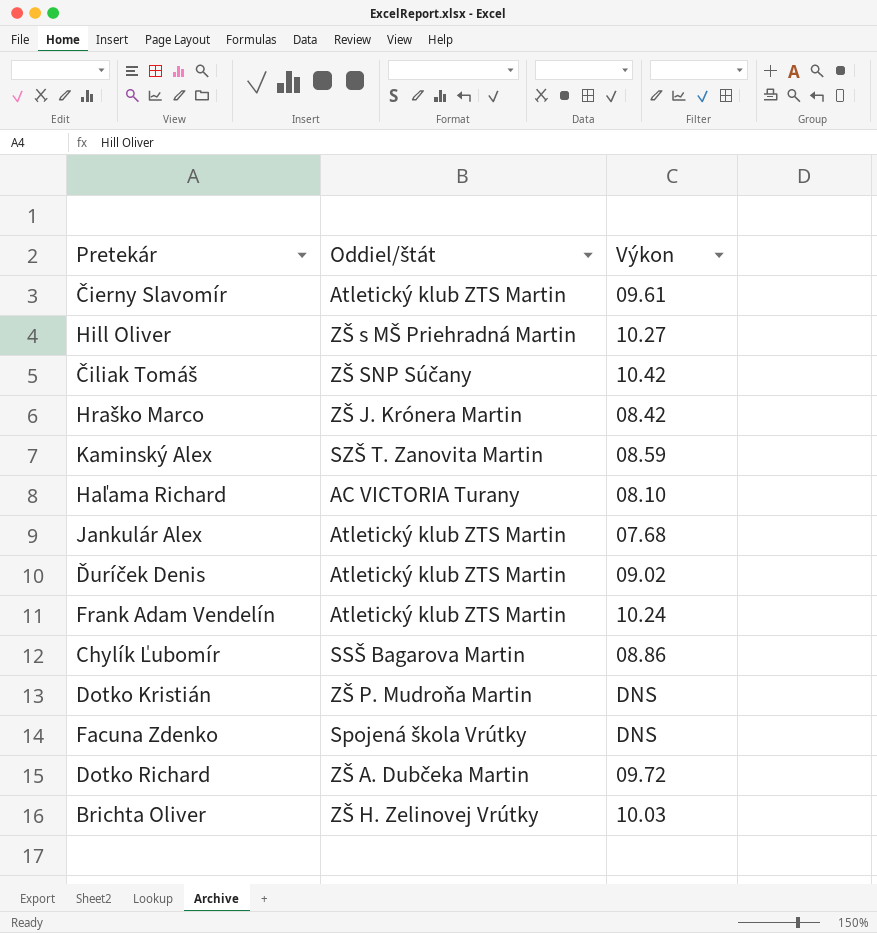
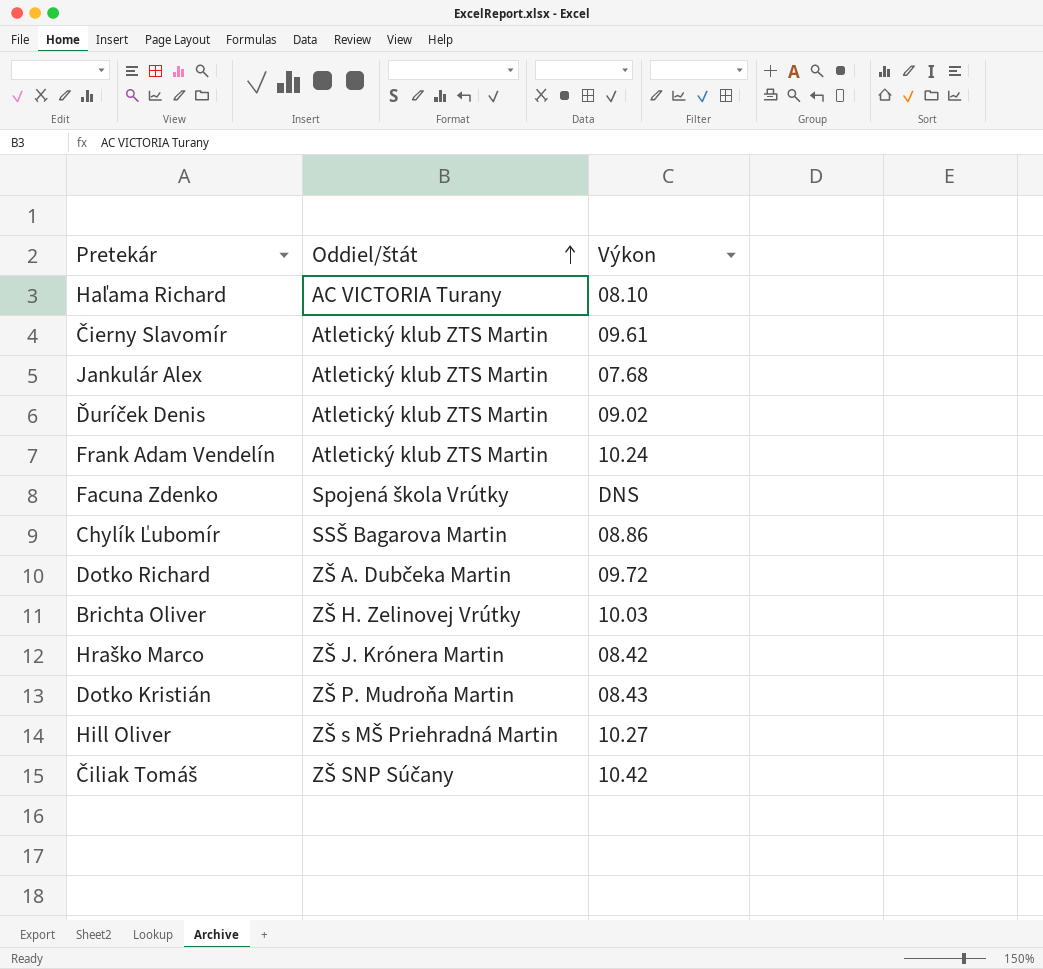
row order: none -> Oddiel/štát ascending
row Kaminský Alex: SZŠ T. Zanovita Martin | 08.59 -> none
Dotko Kristián | Výkon: DNS -> 08.43

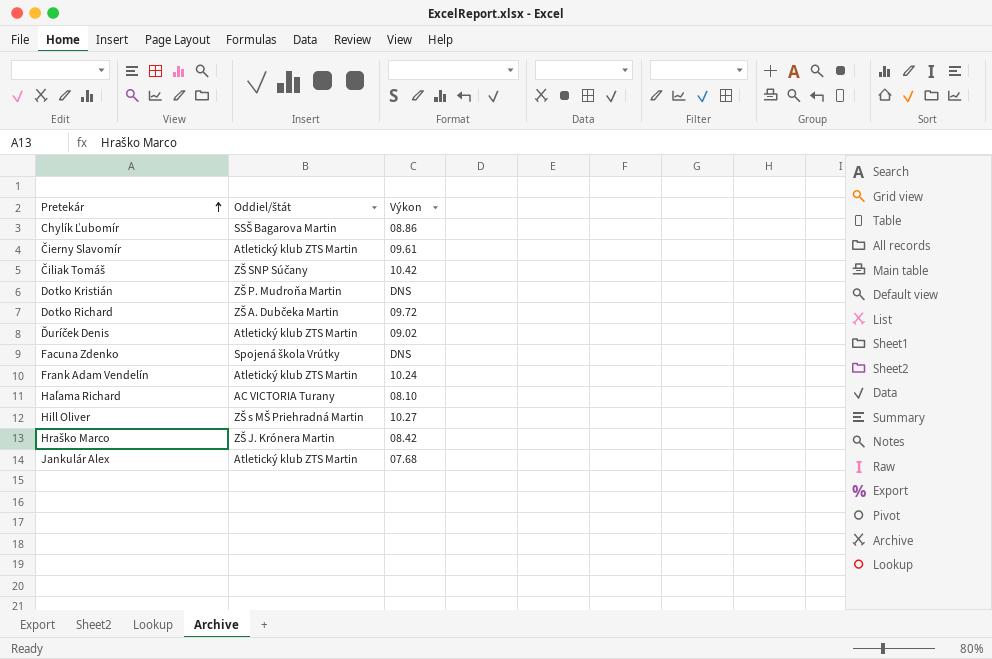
row order: Oddiel/štát ascending -> Pretekár ascending
row Brichta Oliver: ZŠ H. Zelinovej Vrútky | 10.03 -> none
Dotko Kristián | Výkon: 08.43 -> DNS

